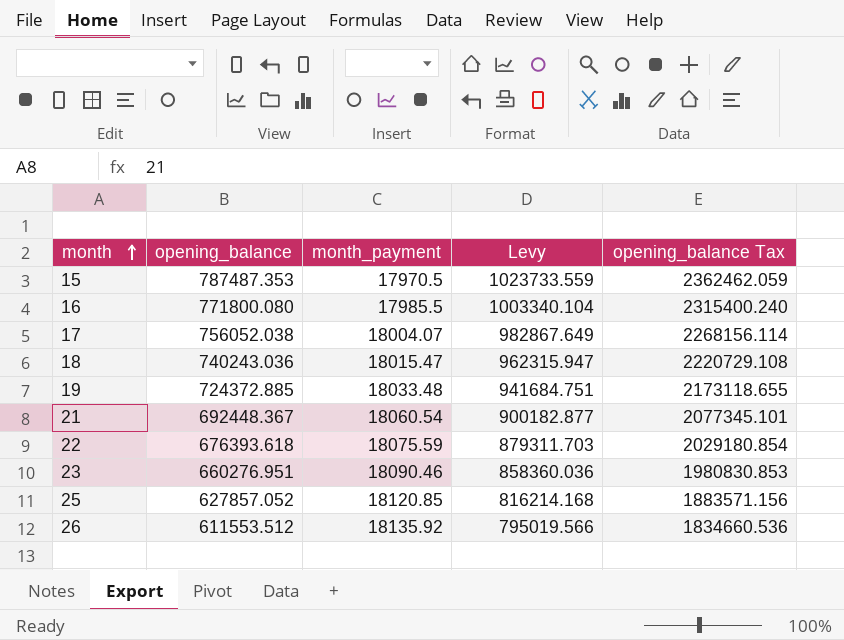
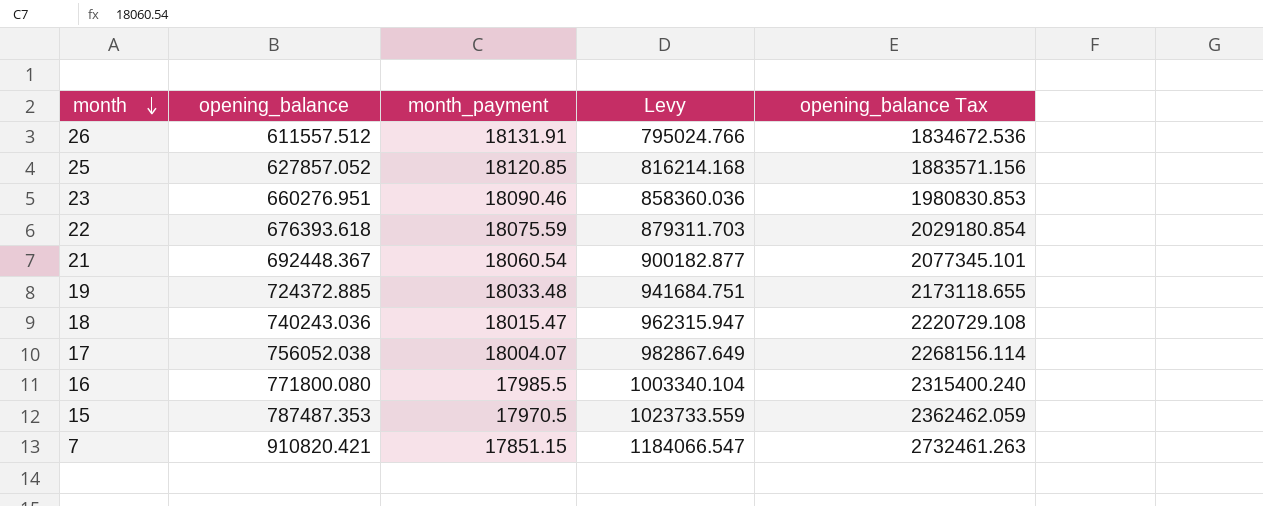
row order: month ascending -> month descending
26 | opening_balance: 611553.512 -> 611557.512
26 | month_payment: 18135.92 -> 18131.91
26 | Levy: 795019.566 -> 795024.766
26 | opening_balance Tax: 1834660.536 -> 1834672.536
row 7: none -> 910820.421 | 17851.15 | 1184066.547 | 2732461.263

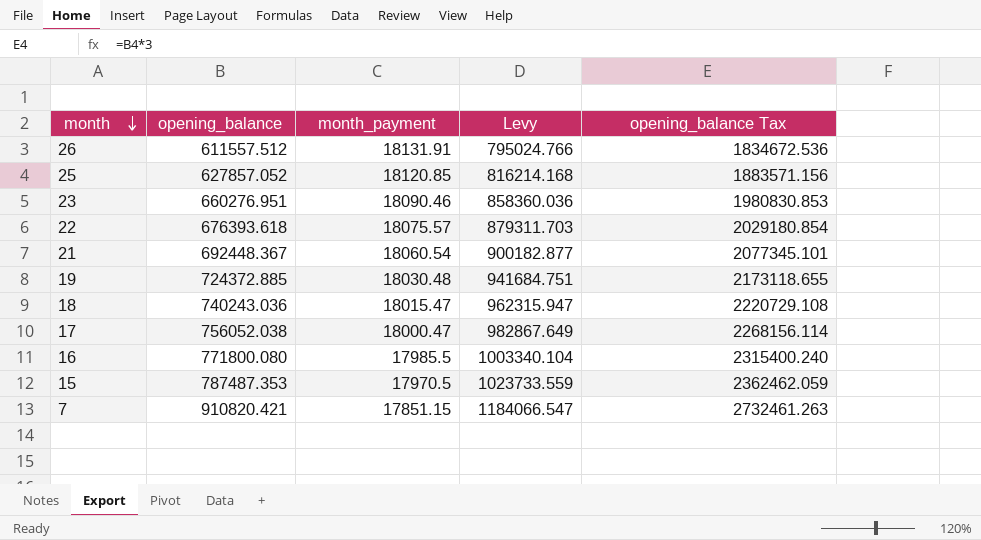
22 | month_payment: 18075.59 -> 18075.57
19 | month_payment: 18033.48 -> 18030.48
17 | month_payment: 18004.07 -> 18000.47

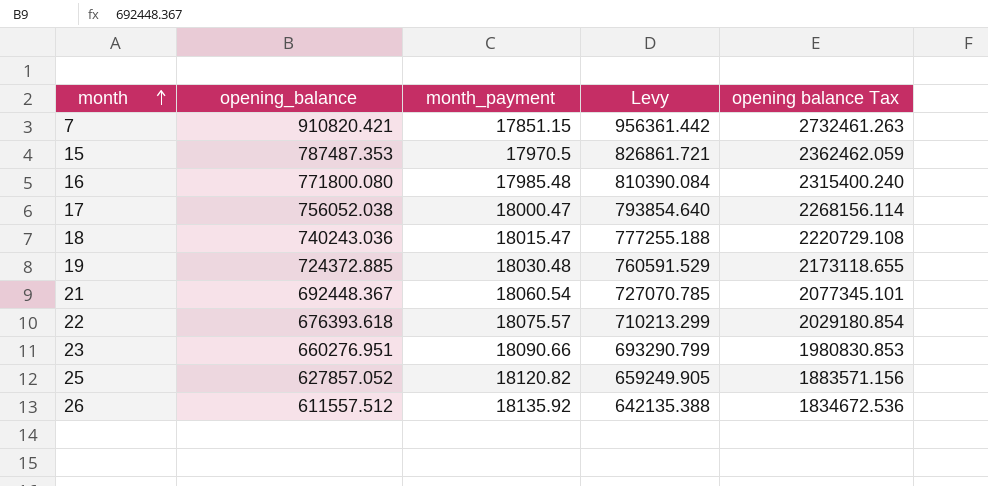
row order: month descending -> month ascending
column Levy | formula: [opening_balance] * 1.3 -> [opening_balance] * 1.05
column name: opening_balance Tax -> opening balance Tax
16 | month_payment: 17985.5 -> 17985.48
23 | month_payment: 18090.46 -> 18090.66
25 | month_payment: 18120.85 -> 18120.82
26 | month_payment: 18131.91 -> 18135.92

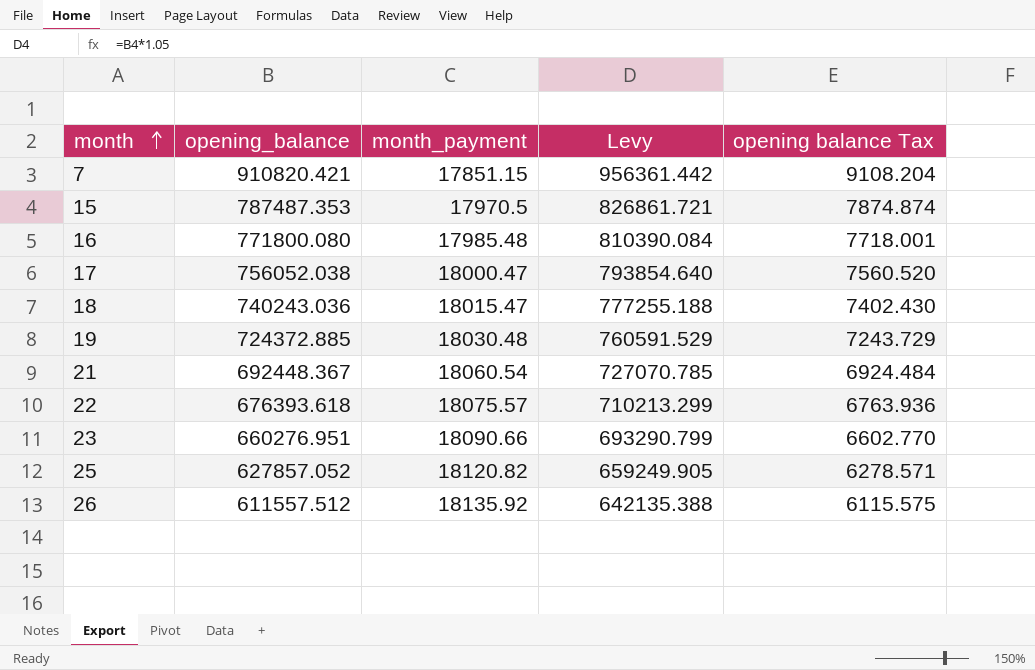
column opening balance Tax | formula: [opening_balance] * 3 -> [opening_balance] * 0.01

